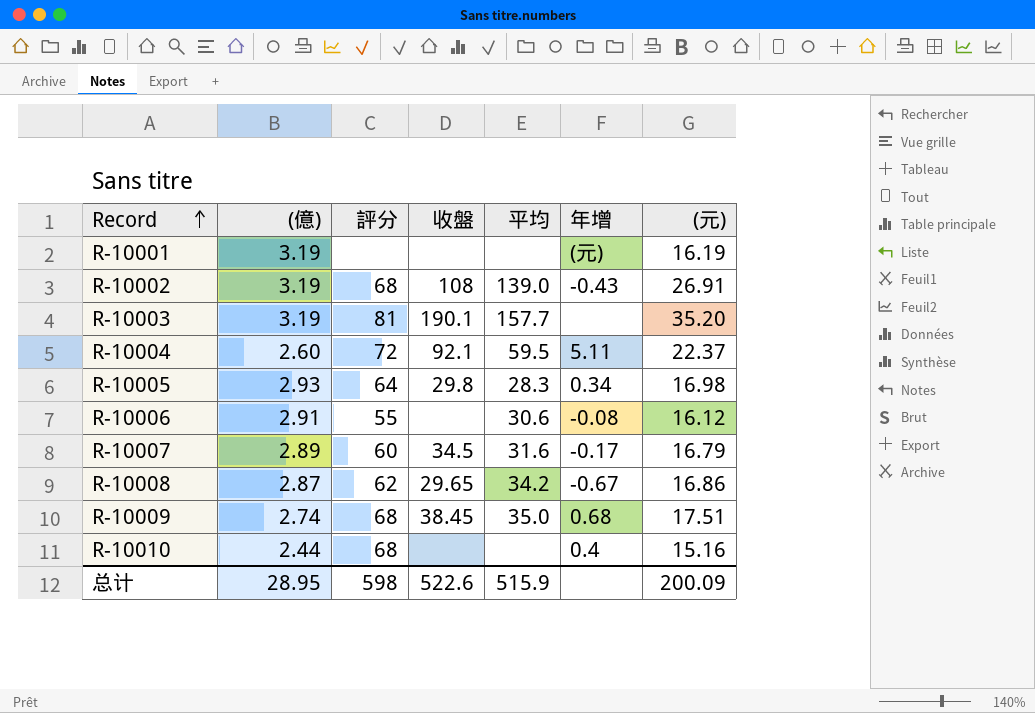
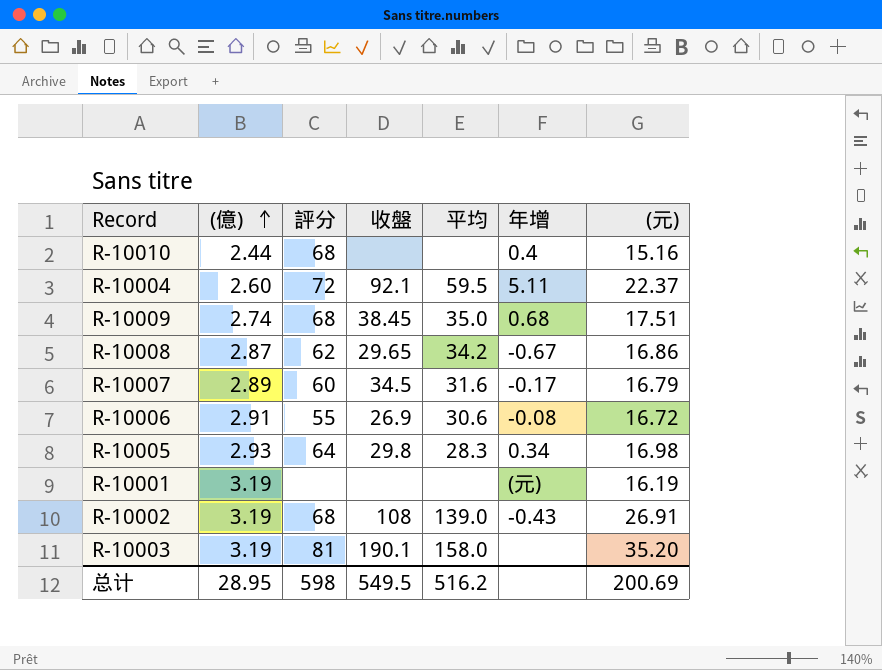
row order: Record ascending -> (億) ascending
R-10006 | 收盤: none -> 26.9
R-10006 | (元): 16.12 -> 16.72
R-10003 | 平均: 157.7 -> 158.0
总计 | 收盤: 522.6 -> 549.5
总计 | 平均: 515.9 -> 516.2
总计 | (元): 200.09 -> 200.69

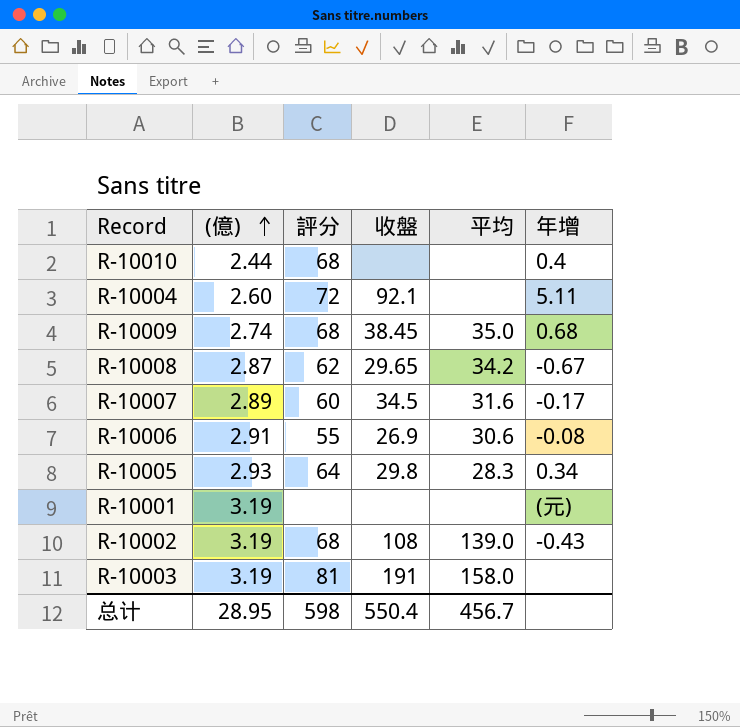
column (元) | position: 7 -> none
R-10004 | 平均: 59.5 -> none
R-10003 | 收盤: 190.1 -> 191
总计 | 收盤: 549.5 -> 550.4
总计 | 平均: 516.2 -> 456.7

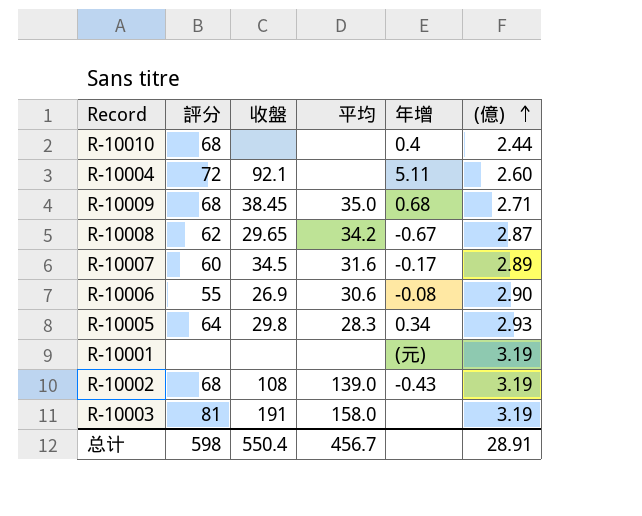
column (億) | position: 2 -> 6
R-10009 | (億): 2.74 -> 2.71
R-10006 | (億): 2.91 -> 2.90
总计 | (億): 28.95 -> 28.91

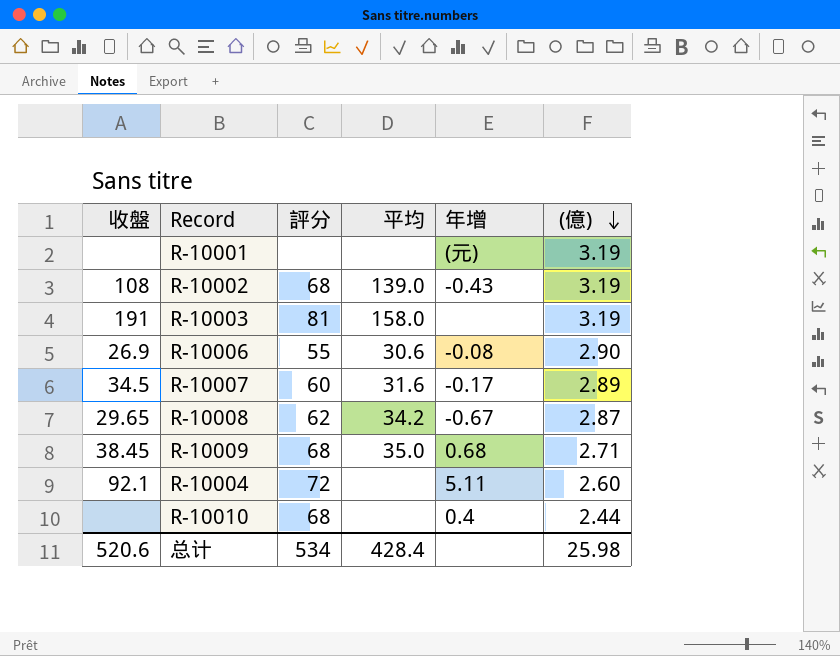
row order: (億) ascending -> (億) descending
column 收盤 | position: 3 -> 1
row R-10005: 64 | 29.8 | 28.3 | 0.34 | 2.93 -> none
总计 | 收盤: 550.4 -> 520.6
总计 | 評分: 598 -> 534
总计 | 平均: 456.7 -> 428.4
总计 | (億): 28.91 -> 25.98

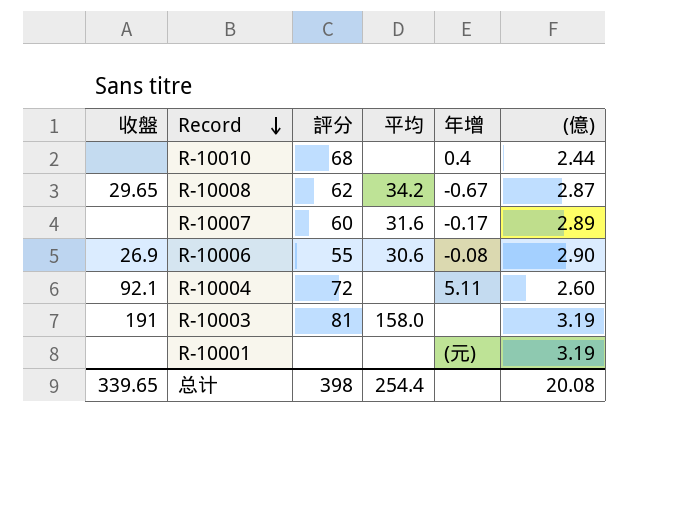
row order: (億) descending -> Record descending
row R-10002: 108 | 68 | 139.0 | -0.43 | 3.19 -> none
row R-10009: 38.45 | 68 | 35.0 | 0.68 | 2.71 -> none
R-10007 | 收盤: 34.5 -> none
总计 | 收盤: 520.6 -> 339.65
总计 | 評分: 534 -> 398
总计 | 平均: 428.4 -> 254.4
总计 | (億): 25.98 -> 20.08

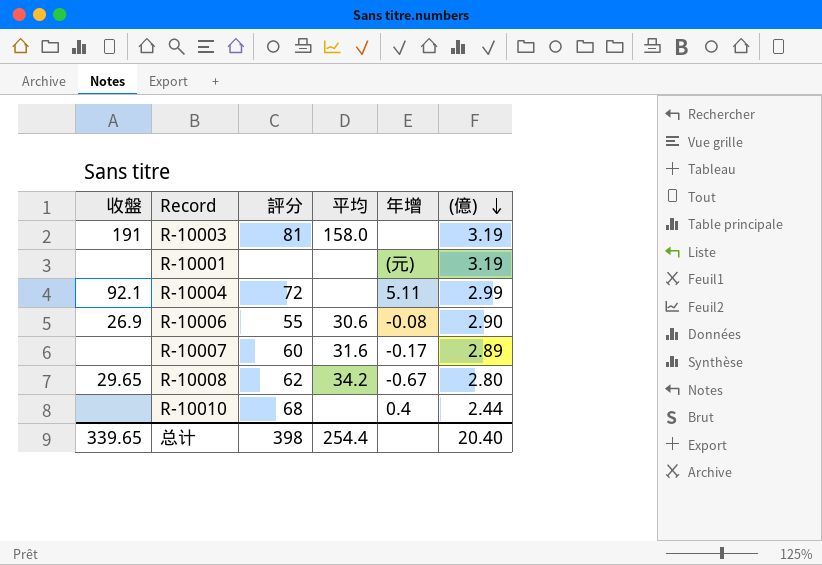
row order: Record descending -> (億) descending
R-10004 | (億): 2.60 -> 2.99
R-10008 | (億): 2.87 -> 2.80
总计 | (億): 20.08 -> 20.40

